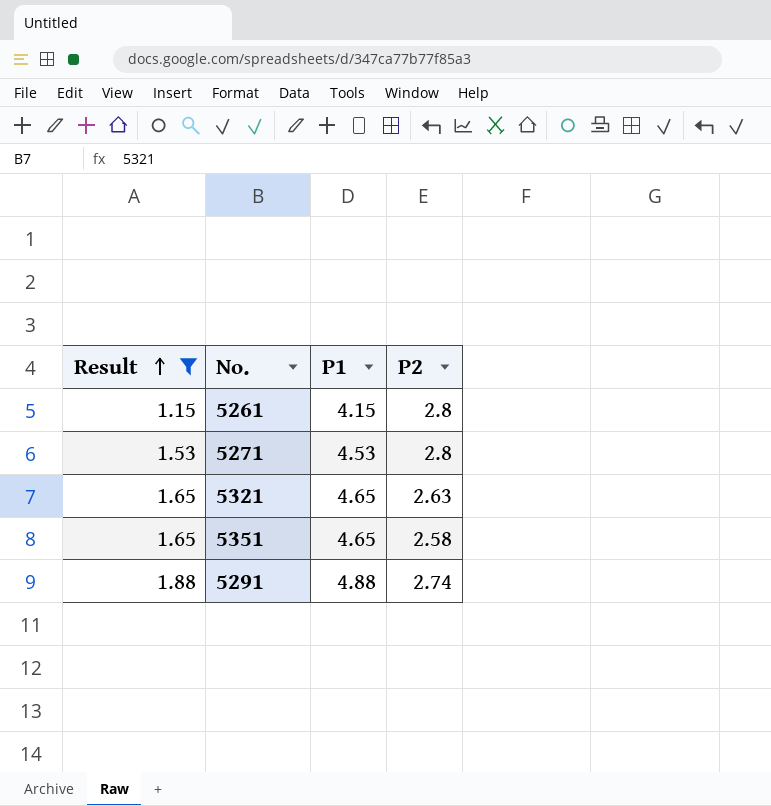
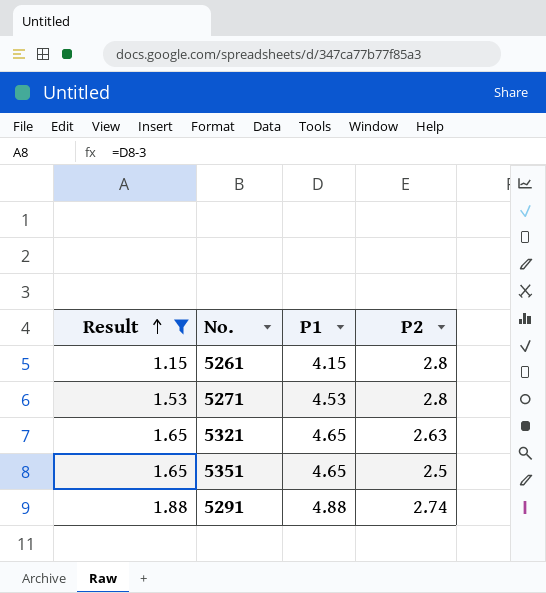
5351 | P2: 2.58 -> 2.5

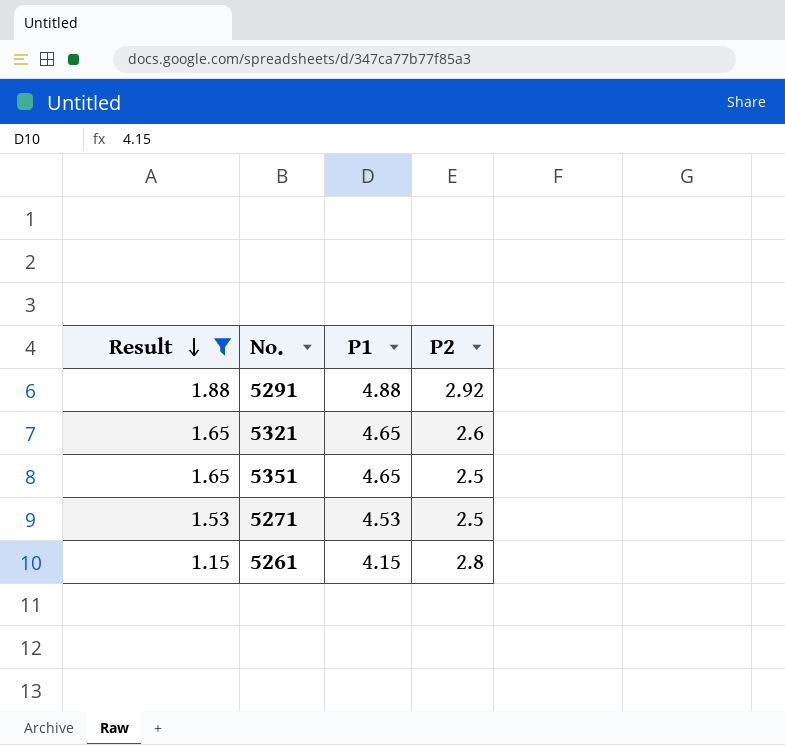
row order: Result ascending -> Result descending
5291 | P2: 2.74 -> 2.92
5321 | P2: 2.63 -> 2.6
5271 | P2: 2.8 -> 2.5

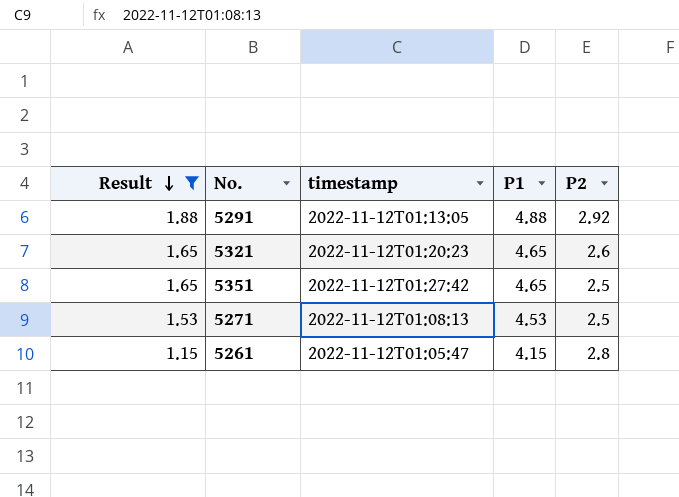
column timestamp | position: none -> 3

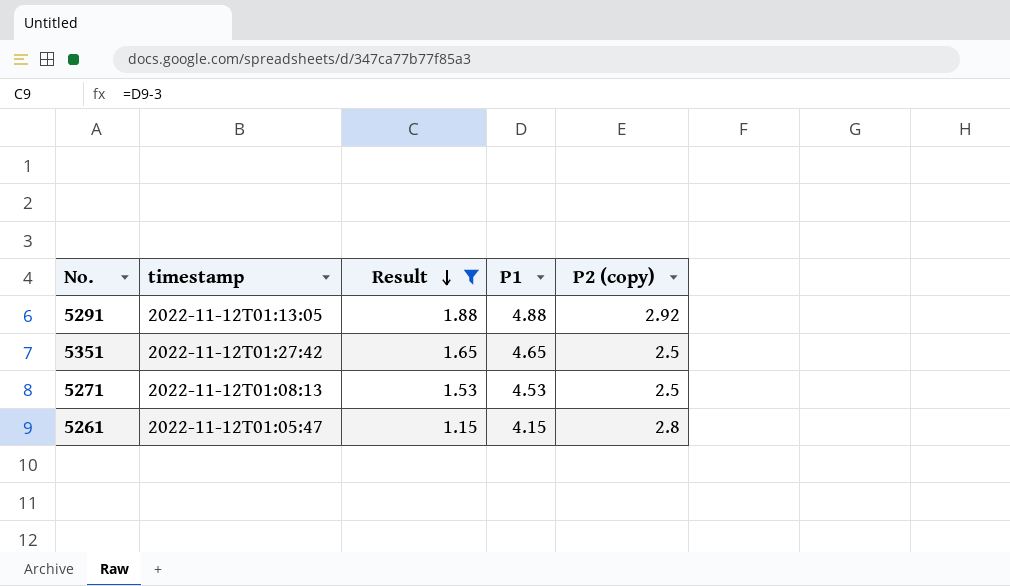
column Result | position: 1 -> 3
column name: P2 -> P2 (copy)
row 5321: 1.65 | 2022-11-12T01:20:23 | 4.65 | 2.6 -> none

